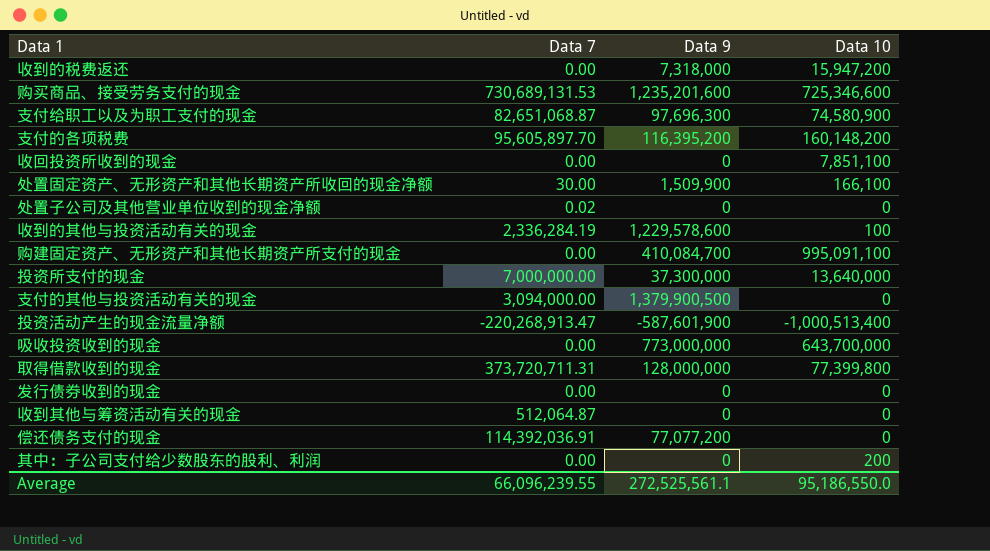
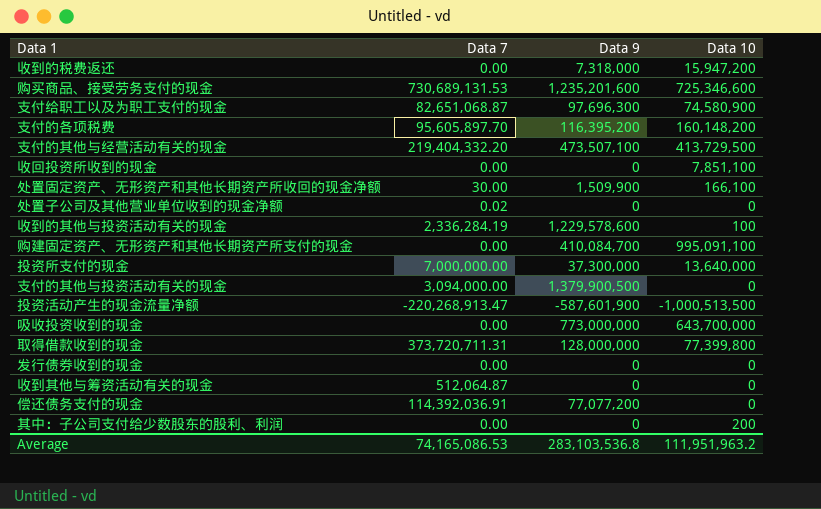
row 支付的其他与经营活动有关的现金: none -> 219,404,332.20 | 473,507,100 | 413,729,500
投资活动产生的现金流量净额 | Data 10: -1,000,513,400 -> -1,000,513,500
Average | Data 7: 66,096,239.55 -> 74,165,086.53
Average | Data 9: 272,525,561.1 -> 283,103,536.8
Average | Data 10: 95,186,550.0 -> 111,951,963.2

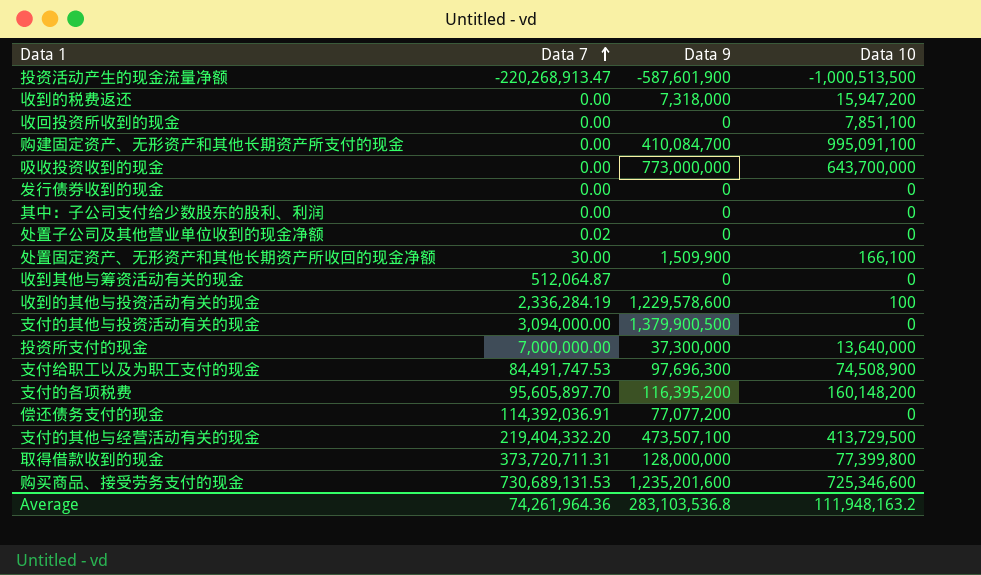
row order: none -> Data 7 ascending
其中：子公司支付给少数股东的股利、利润 | Data 10: 200 -> 0
支付给职工以及为职工支付的现金 | Data 7: 82,651,068.87 -> 84,491,747.53
支付给职工以及为职工支付的现金 | Data 10: 74,580,900 -> 74,508,900
Average | Data 7: 74,165,086.53 -> 74,261,964.36
Average | Data 10: 111,951,963.2 -> 111,948,163.2

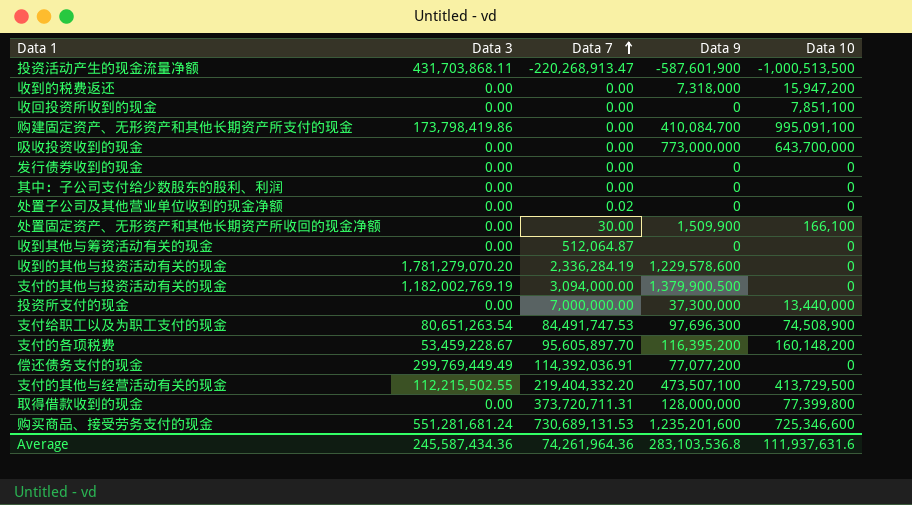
column Data 3 | position: none -> 2
收到的其他与投资活动有关的现金 | Data 10: 100 -> 0
投资所支付的现金 | Data 10: 13,640,000 -> 13,440,000
Average | Data 10: 111,948,163.2 -> 111,937,631.6

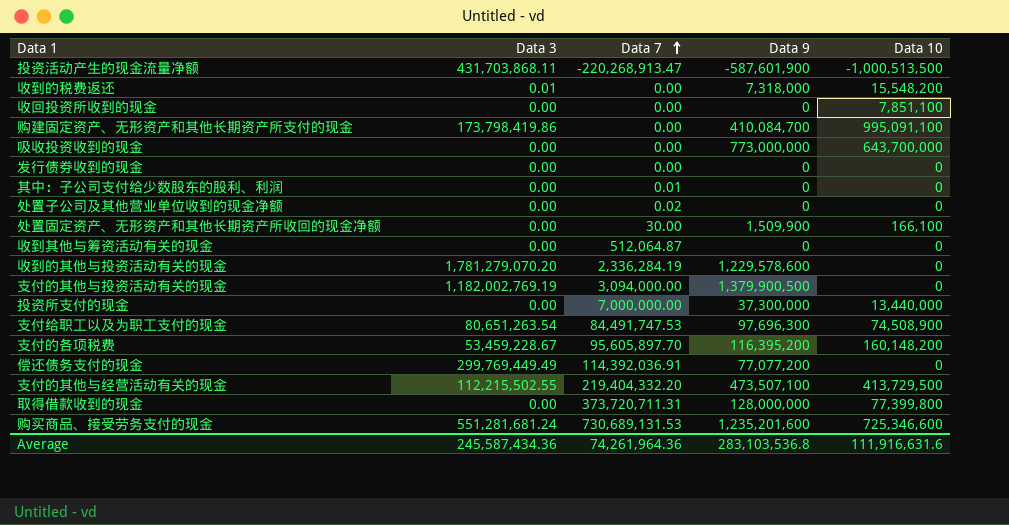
收到的税费返还 | Data 3: 0.00 -> 0.01
收到的税费返还 | Data 10: 15,947,200 -> 15,548,200
其中：子公司支付给少数股东的股利、利润 | Data 7: 0.00 -> 0.01
Average | Data 10: 111,937,631.6 -> 111,916,631.6

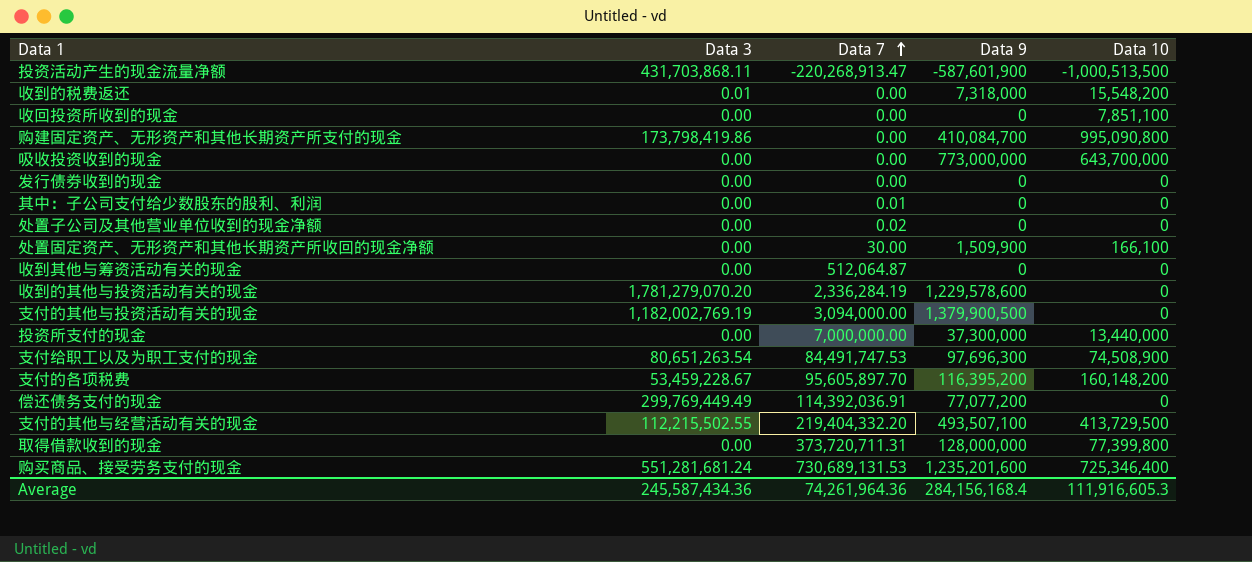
购建固定资产、无形资产和其他长期资产所支付的现金 | Data 10: 995,091,100 -> 995,090,800
支付的其他与经营活动有关的现金 | Data 9: 473,507,100 -> 493,507,100
购买商品、接受劳务支付的现金 | Data 10: 725,346,600 -> 725,346,400
Average | Data 9: 283,103,536.8 -> 284,156,168.4
Average | Data 10: 111,916,631.6 -> 111,916,605.3

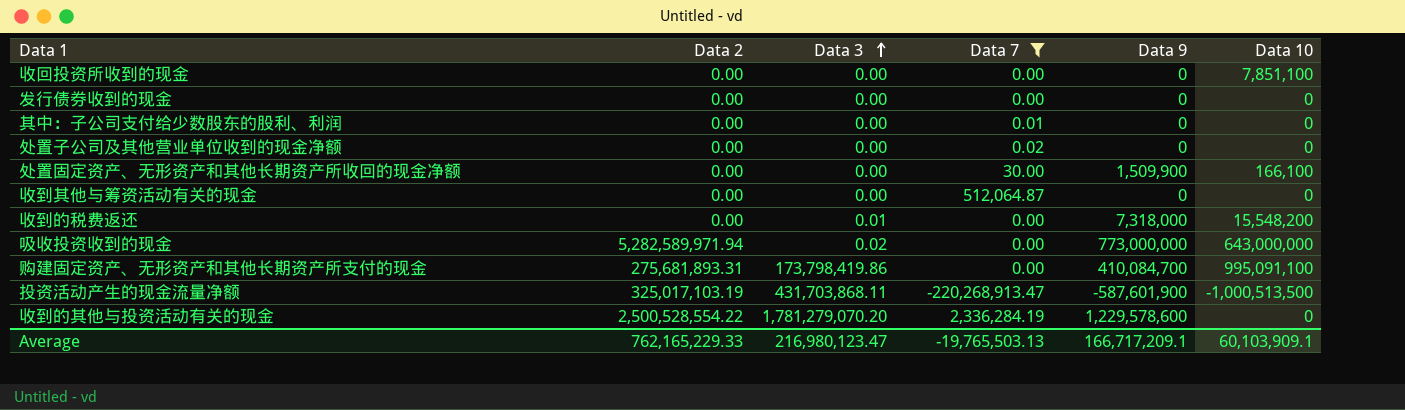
filter: none -> Data 7 <= 2,336,284.19
row order: Data 7 ascending -> Data 3 ascending
column Data 2 | position: none -> 2
吸收投资收到的现金 | Data 3: 0.00 -> 0.02
吸收投资收到的现金 | Data 10: 643,700,000 -> 643,000,000
购建固定资产、无形资产和其他长期资产所支付的现金 | Data 10: 995,090,800 -> 995,091,100
Average | Data 3: 245,587,434.36 -> 216,980,123.47
Average | Data 7: 74,261,964.36 -> -19,765,503.13
Average | Data 9: 284,156,168.4 -> 166,717,209.1
Average | Data 10: 111,916,605.3 -> 60,103,909.1

